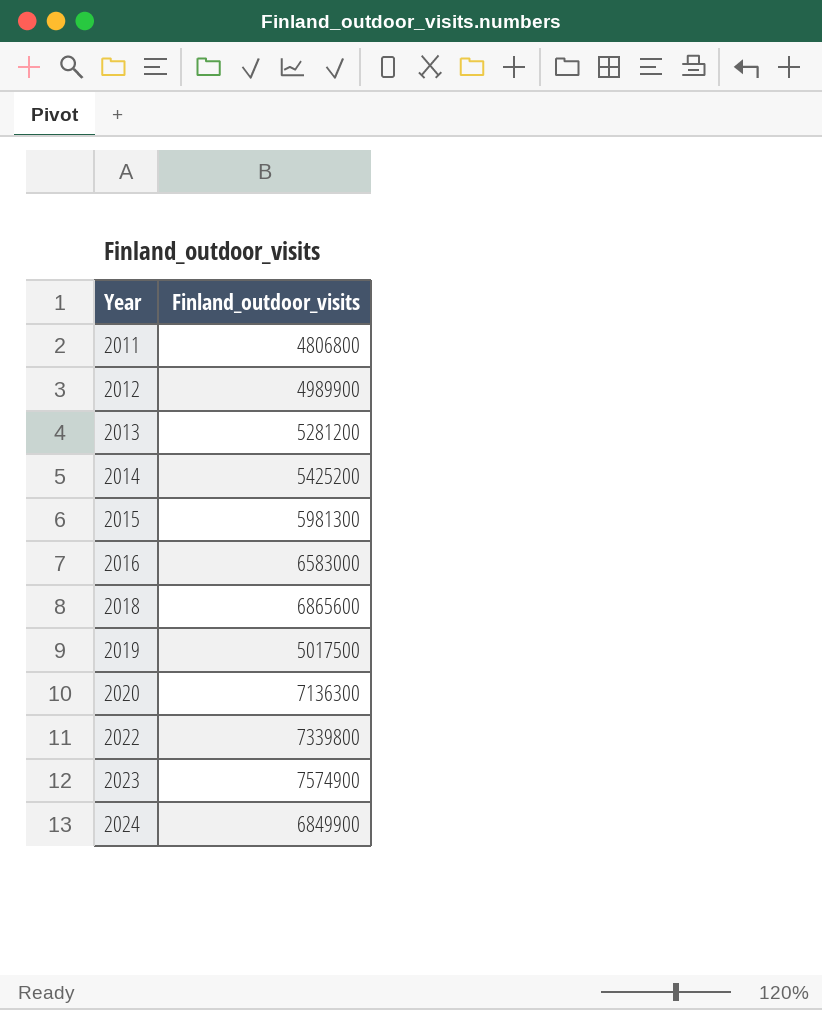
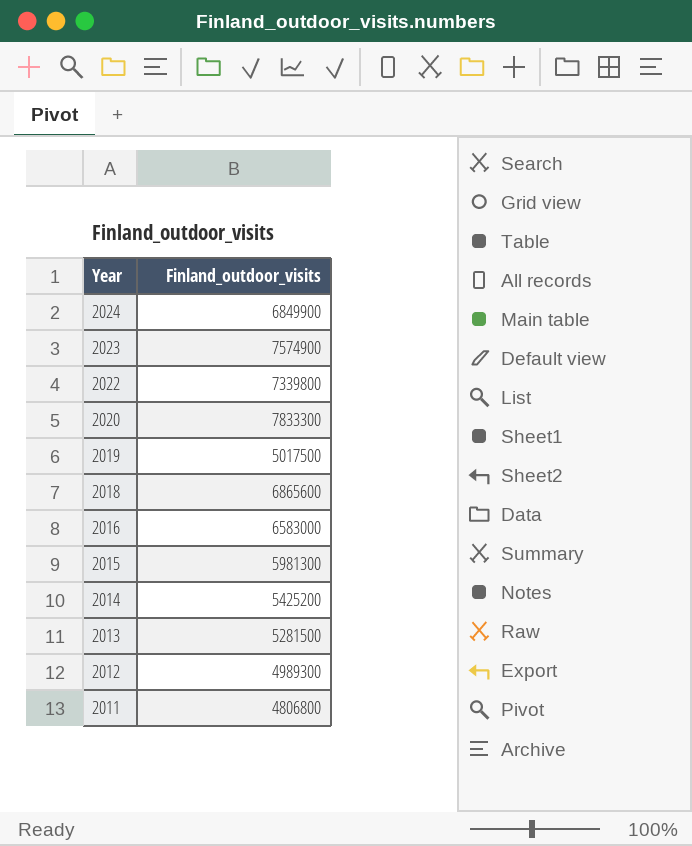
row order: Year ascending -> Year descending
2020 | Finland_outdoor_visits: 7136300 -> 7833300
2013 | Finland_outdoor_visits: 5281200 -> 5281500
2012 | Finland_outdoor_visits: 4989900 -> 4989300

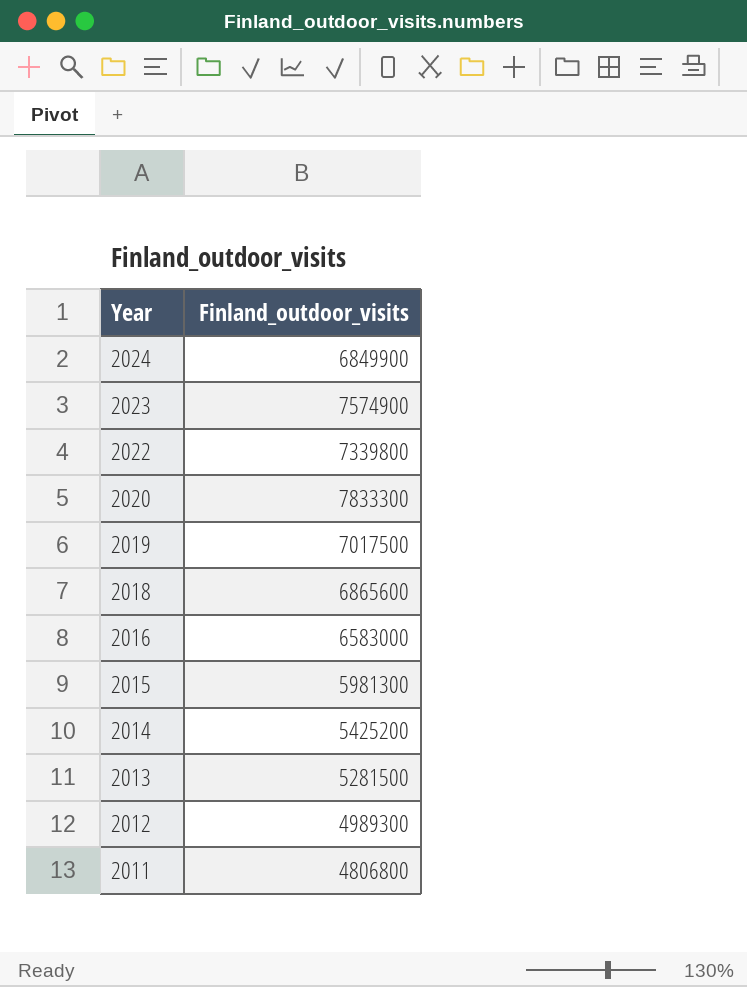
2019 | Finland_outdoor_visits: 5017500 -> 7017500

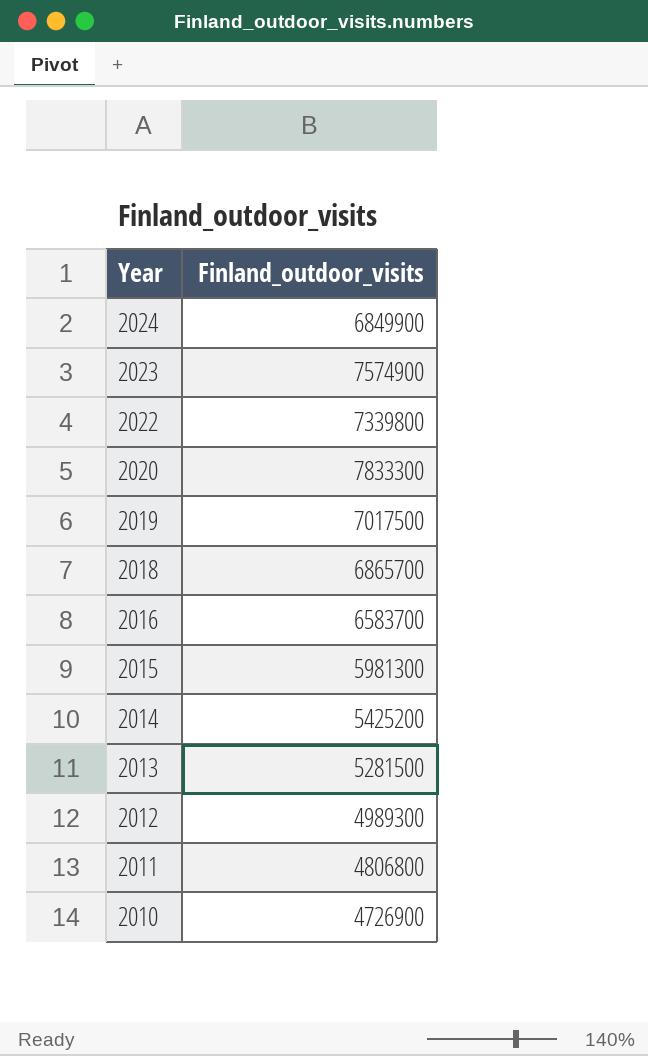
2018 | Finland_outdoor_visits: 6865600 -> 6865700
2016 | Finland_outdoor_visits: 6583000 -> 6583700
row 2010: none -> 4726900

